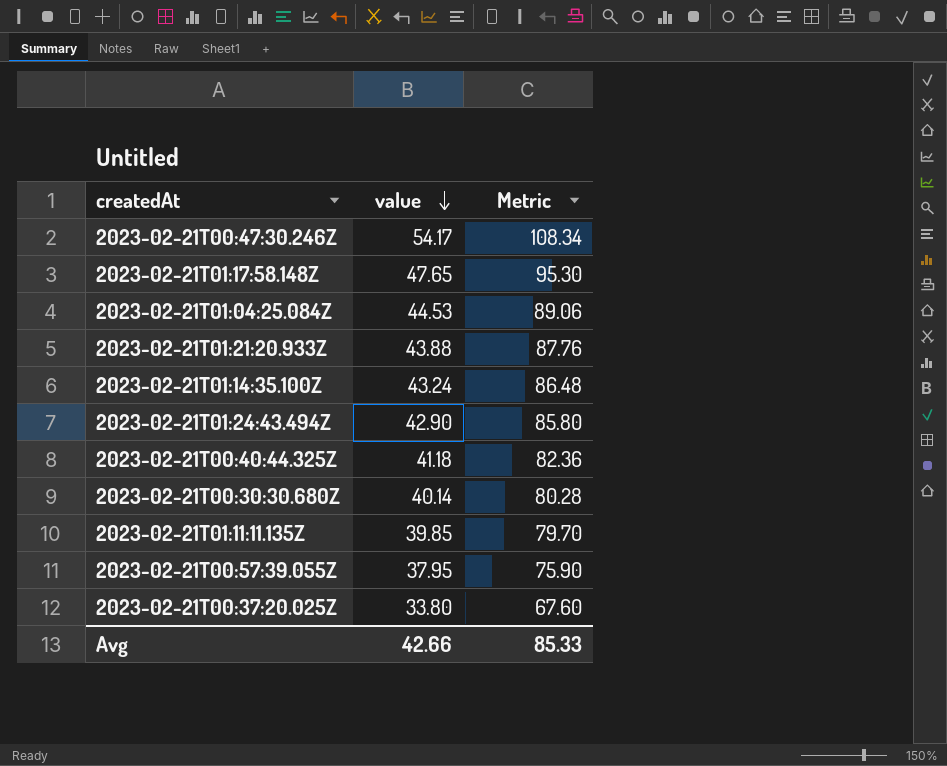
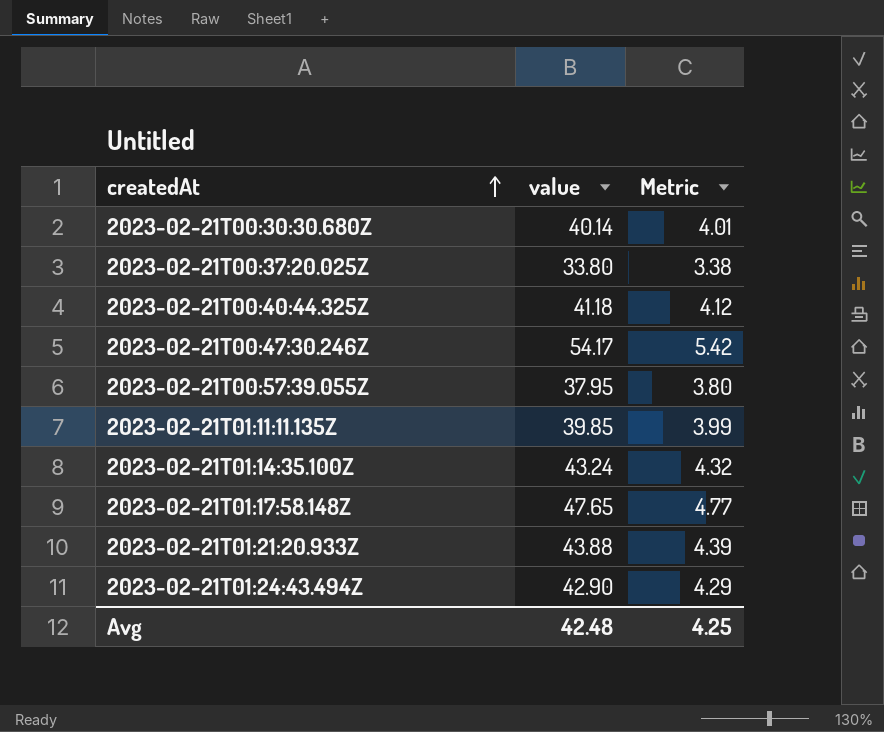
row order: value descending -> createdAt ascending
column Metric | formula: [value] * 2 -> [value] * 0.1
row 2023-02-21T01:04:25.084Z: 44.53 | 89.06 -> none
Avg | value: 42.66 -> 42.48
Avg | Metric: 85.33 -> 4.25

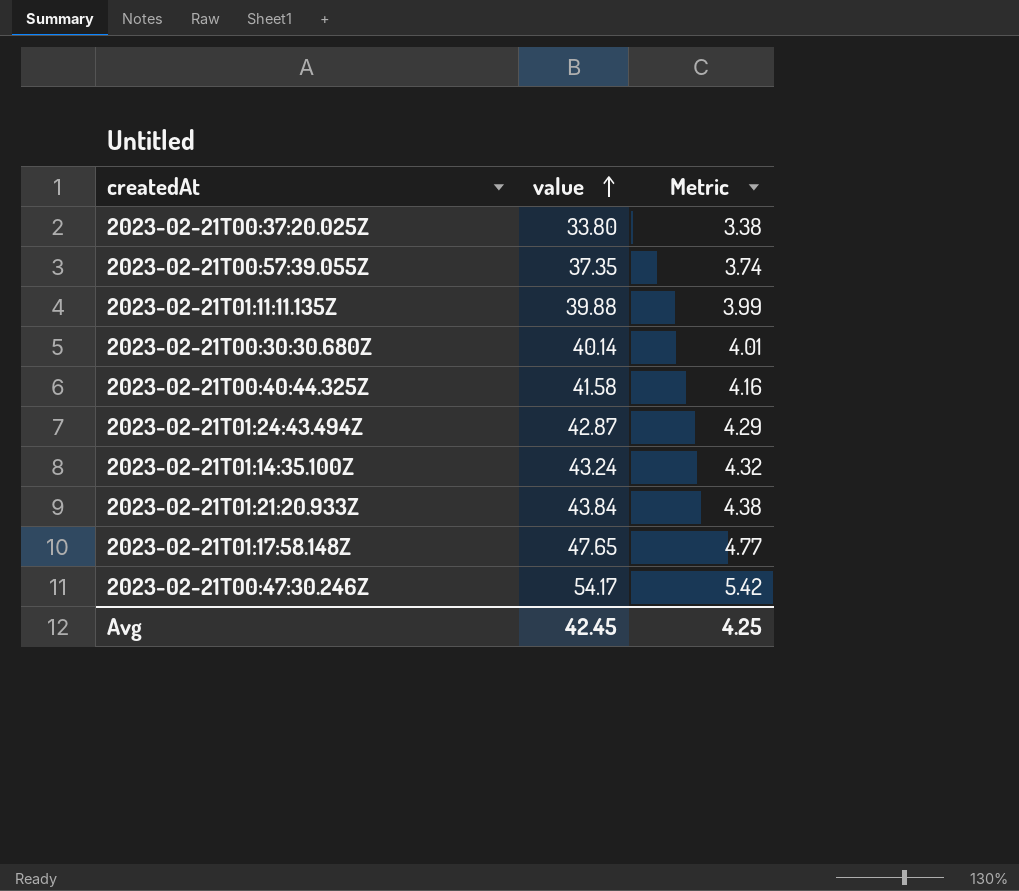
row order: createdAt ascending -> value ascending
2023-02-21T00:57:39.055Z | value: 37.95 -> 37.35
2023-02-21T00:57:39.055Z | Metric: 3.80 -> 3.74
2023-02-21T01:11:11.135Z | value: 39.85 -> 39.88
2023-02-21T00:40:44.325Z | value: 41.18 -> 41.58
2023-02-21T00:40:44.325Z | Metric: 4.12 -> 4.16
2023-02-21T01:24:43.494Z | value: 42.90 -> 42.87
2023-02-21T01:21:20.933Z | value: 43.88 -> 43.84
2023-02-21T01:21:20.933Z | Metric: 4.39 -> 4.38
Avg | value: 42.48 -> 42.45

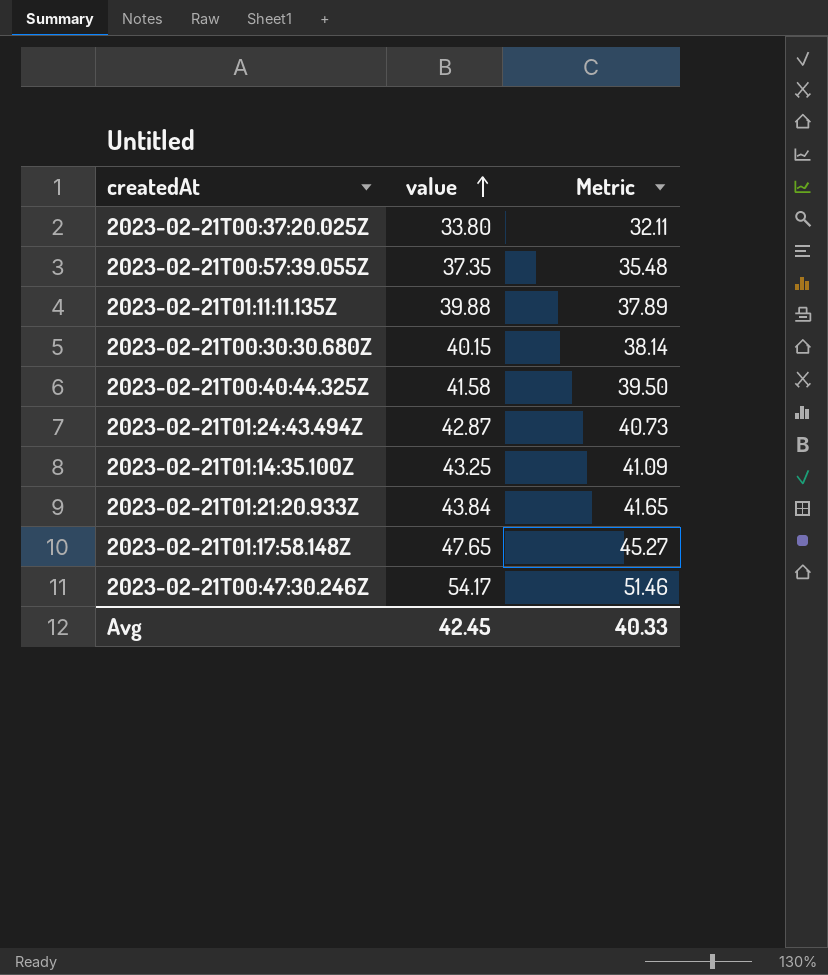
column Metric | formula: [value] * 0.1 -> [value] * 0.95
2023-02-21T00:30:30.680Z | value: 40.14 -> 40.15
2023-02-21T01:14:35.100Z | value: 43.24 -> 43.25
Avg | Metric: 4.25 -> 40.33

